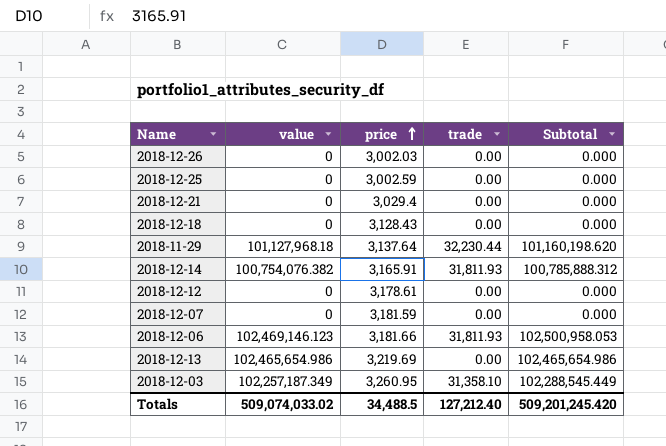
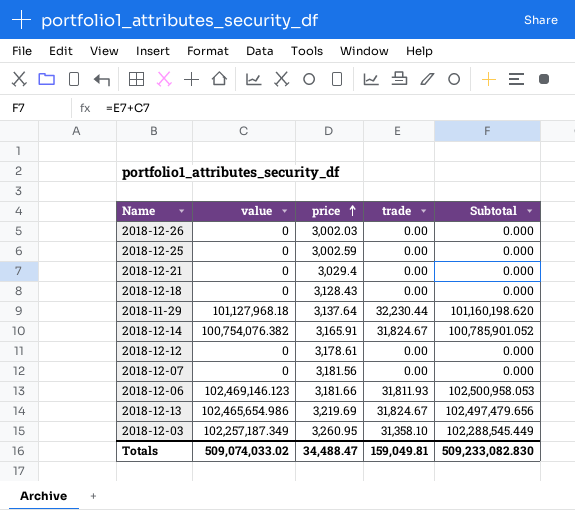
2018-12-14 | trade: 31,811.93 -> 31,824.67
2018-12-14 | Subtotal: 100,785,888.312 -> 100,785,901.052
2018-12-07 | price: 3,181.59 -> 3,181.56
2018-12-13 | trade: 0.00 -> 31,824.67
2018-12-13 | Subtotal: 102,465,654.986 -> 102,497,479.656
Totals | price: 34,488.5 -> 34,488.47
Totals | trade: 127,212.40 -> 159,049.81
Totals | Subtotal: 509,201,245.420 -> 509,233,082.830

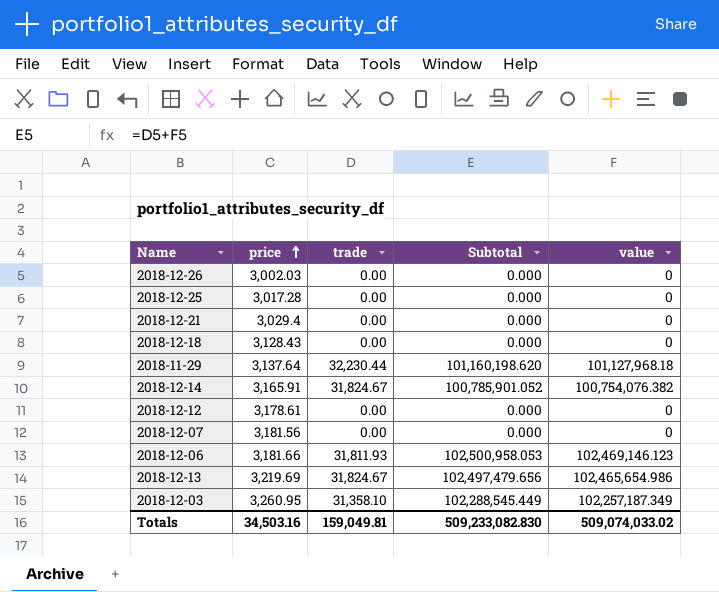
column value | position: 2 -> 5
2018-12-25 | price: 3,002.59 -> 3,017.28
Totals | price: 34,488.47 -> 34,503.16

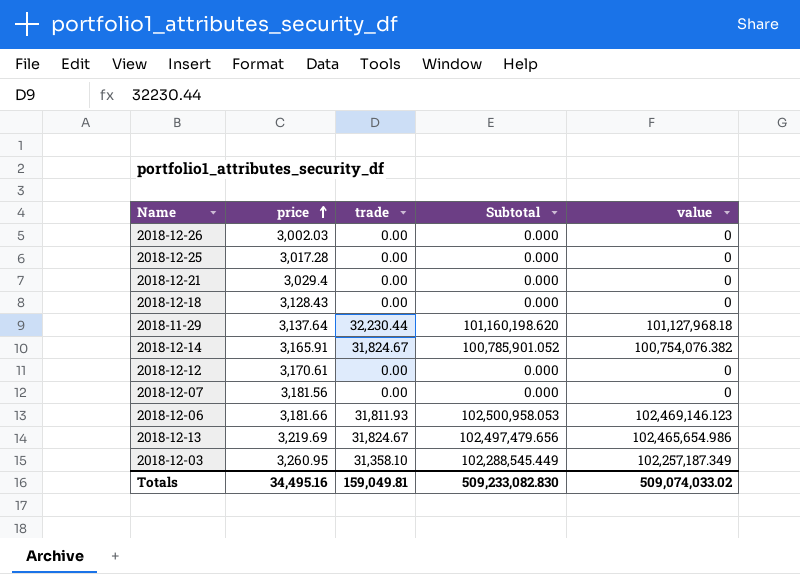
2018-12-12 | price: 3,178.61 -> 3,170.61
Totals | price: 34,503.16 -> 34,495.16

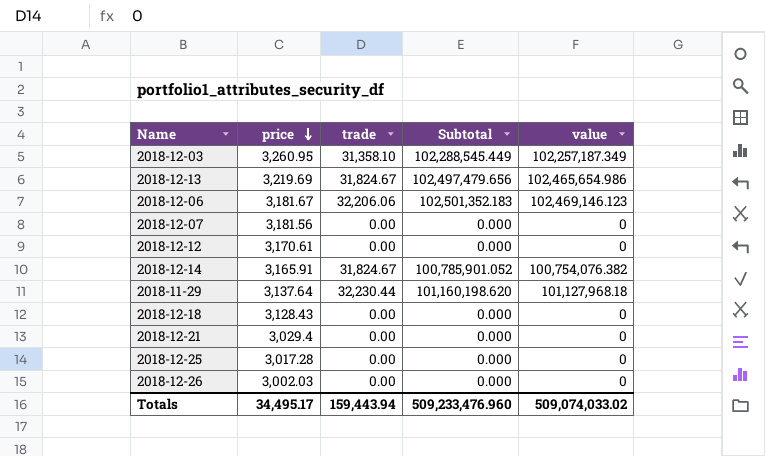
row order: price ascending -> price descending
2018-12-06 | price: 3,181.66 -> 3,181.67
2018-12-06 | trade: 31,811.93 -> 32,206.06
2018-12-06 | Subtotal: 102,500,958.053 -> 102,501,352.183
Totals | price: 34,495.16 -> 34,495.17
Totals | trade: 159,049.81 -> 159,443.94
Totals | Subtotal: 509,233,082.830 -> 509,233,476.960

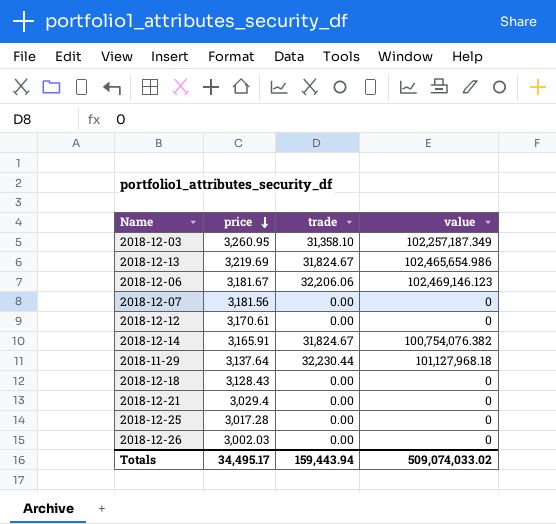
column Subtotal | formula: [trade] + [value] -> none

